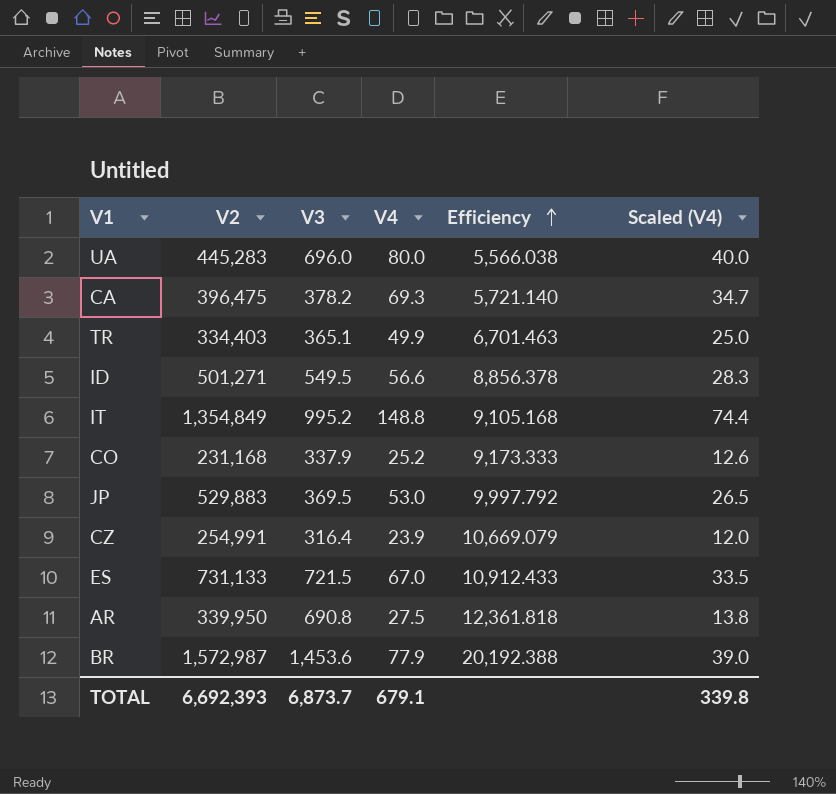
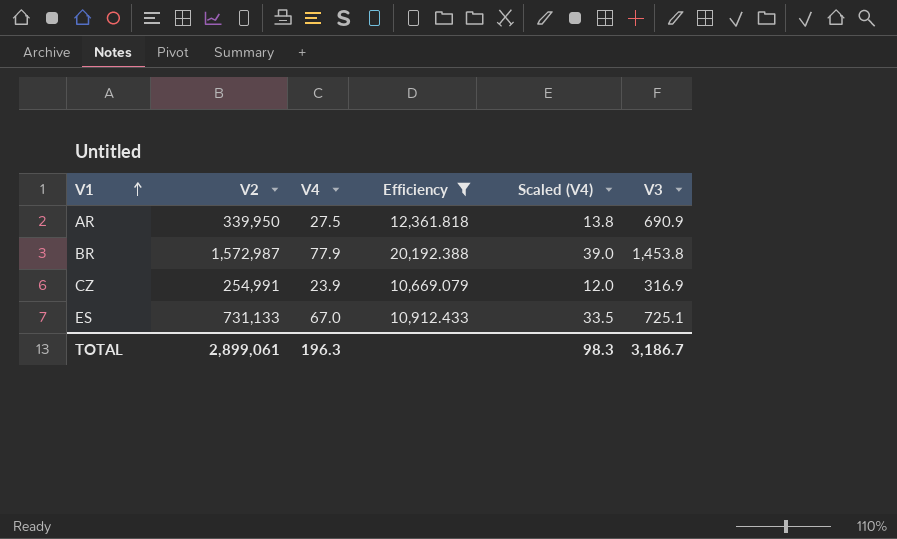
filter: none -> Efficiency >= 10,669.079
row order: Efficiency ascending -> V1 ascending
column V3 | position: 3 -> 6
AR | V3: 690.8 -> 690.9
BR | V3: 1,453.6 -> 1,453.8
CZ | V3: 316.4 -> 316.9
ES | V3: 721.5 -> 725.1
TOTAL | V2: 6,692,393 -> 2,899,061
TOTAL | V4: 679.1 -> 196.3
TOTAL | Scaled (V4): 339.8 -> 98.3
TOTAL | V3: 6,873.7 -> 3,186.7

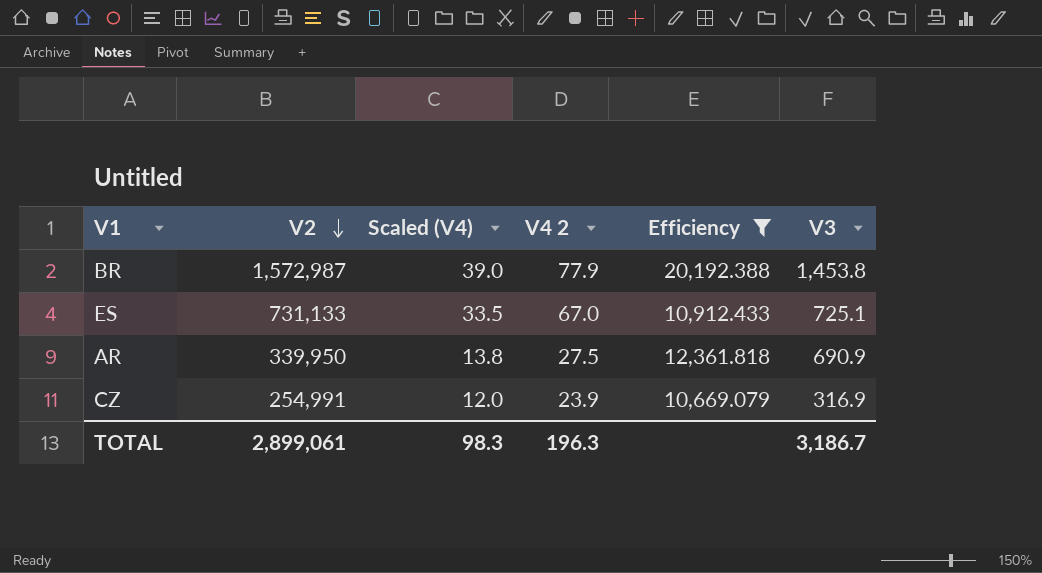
row order: V1 ascending -> V2 descending
column Scaled (V4) | position: 5 -> 3
column name: V4 -> V4 2

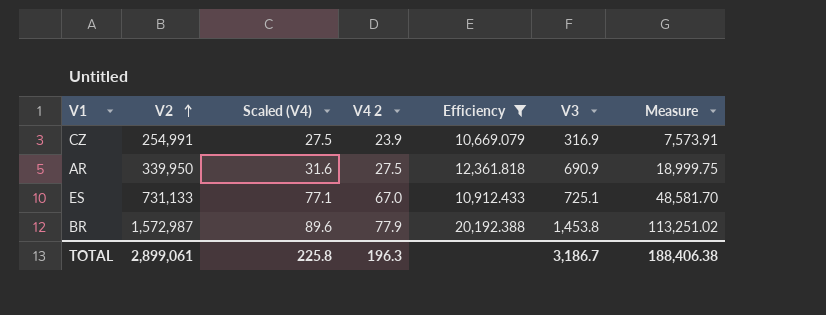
row order: V2 descending -> V2 ascending
column Scaled (V4) | formula: [V4 2] * 0.5 -> [V4 2] * 1.15
column Measure | formula: none -> [V4 2] * [V3]
TOTAL | Scaled (V4): 98.3 -> 225.8

